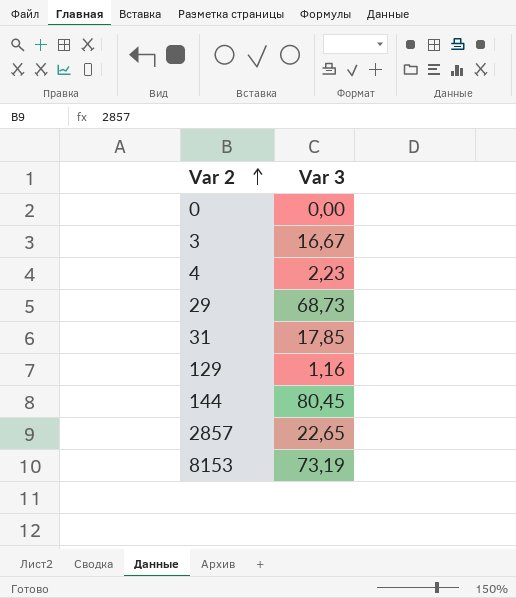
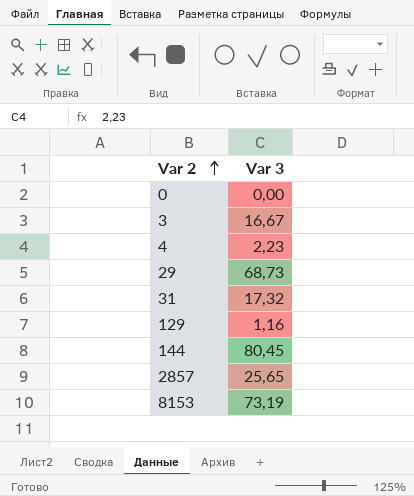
31 | Var 3: 17,85 -> 17,32
2857 | Var 3: 22,65 -> 25,65

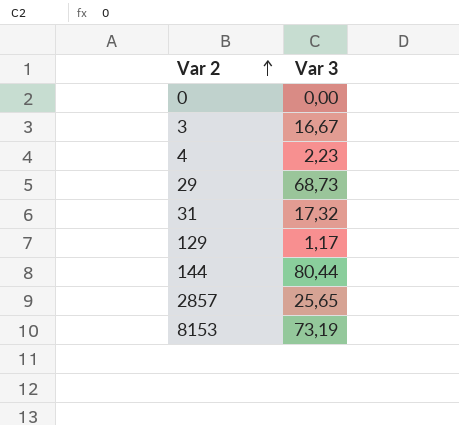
129 | Var 3: 1,16 -> 1,17
144 | Var 3: 80,45 -> 80,44

